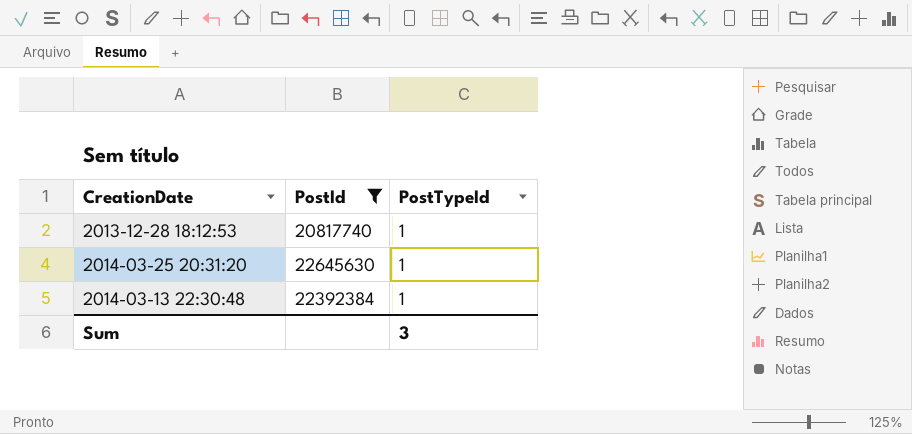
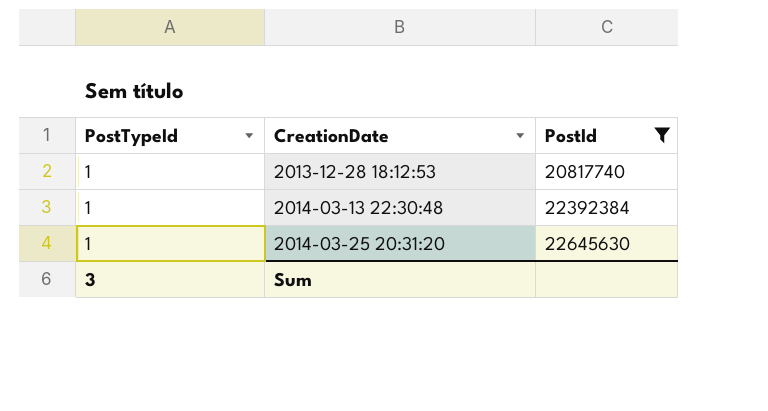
row order: none -> CreationDate ascending
column PostTypeId | position: 3 -> 1

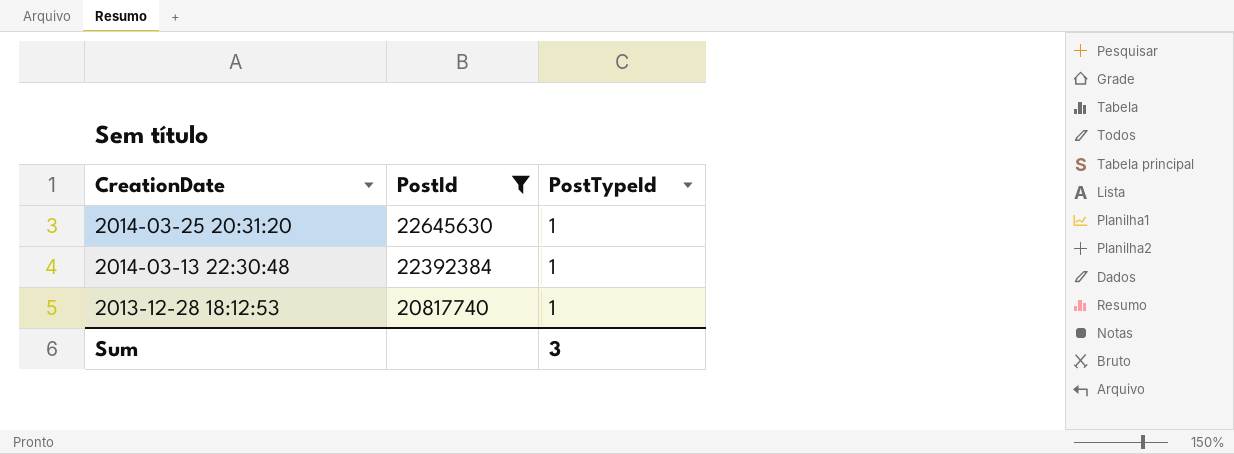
row order: CreationDate ascending -> CreationDate descending
column PostTypeId | position: 1 -> 3

